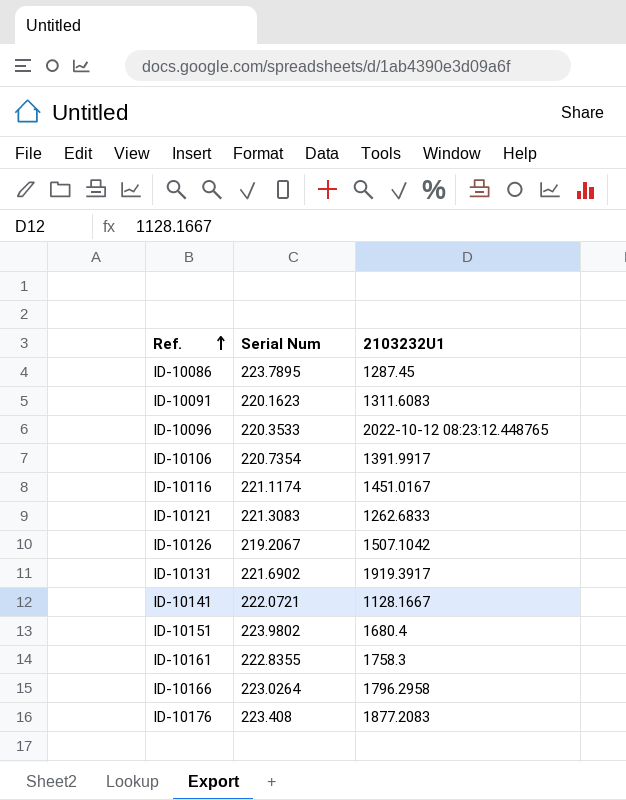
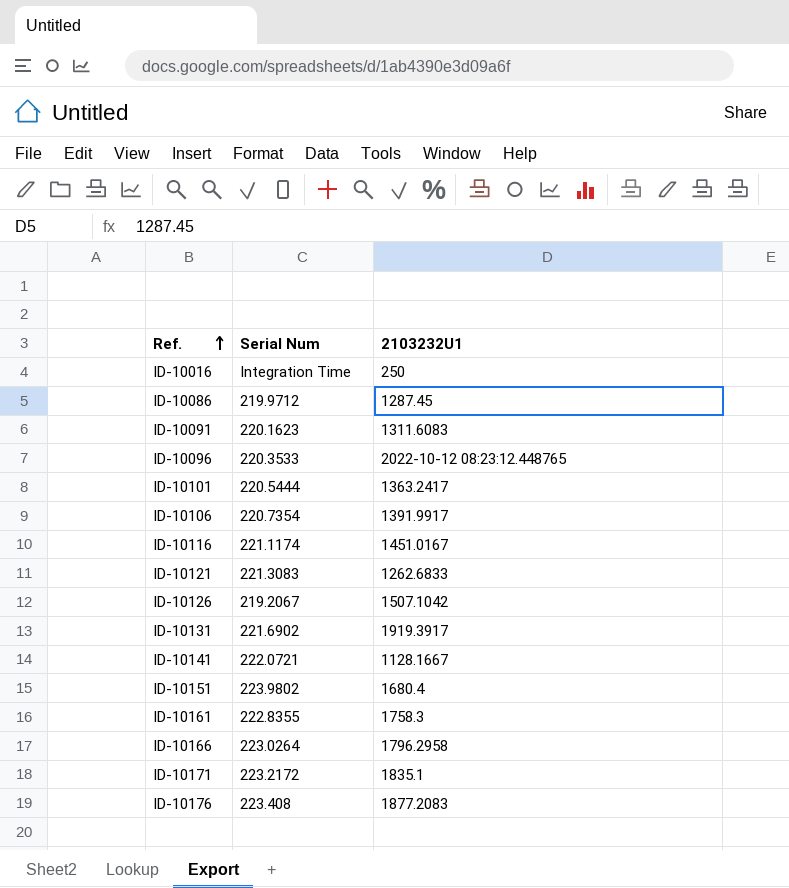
row ID-10016: none -> Integration Time | 250
ID-10086 | Serial Num: 223.7895 -> 219.9712
row ID-10101: none -> 220.5444 | 1363.2417
row ID-10171: none -> 223.2172 | 1835.1

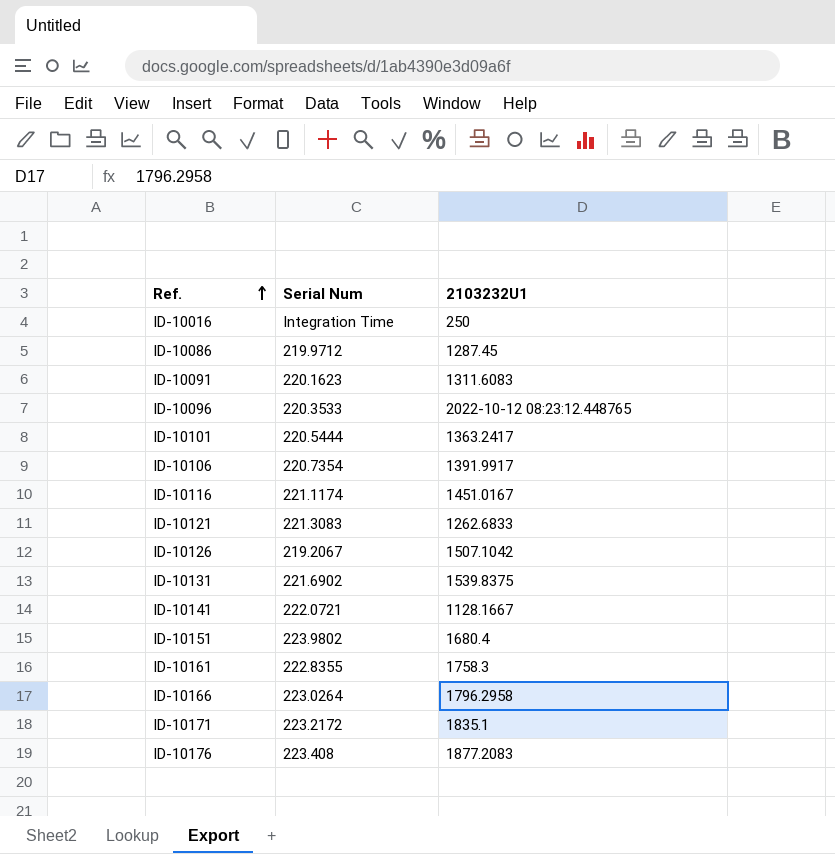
ID-10131 | 2103232U1: 1919.3917 -> 1539.8375

